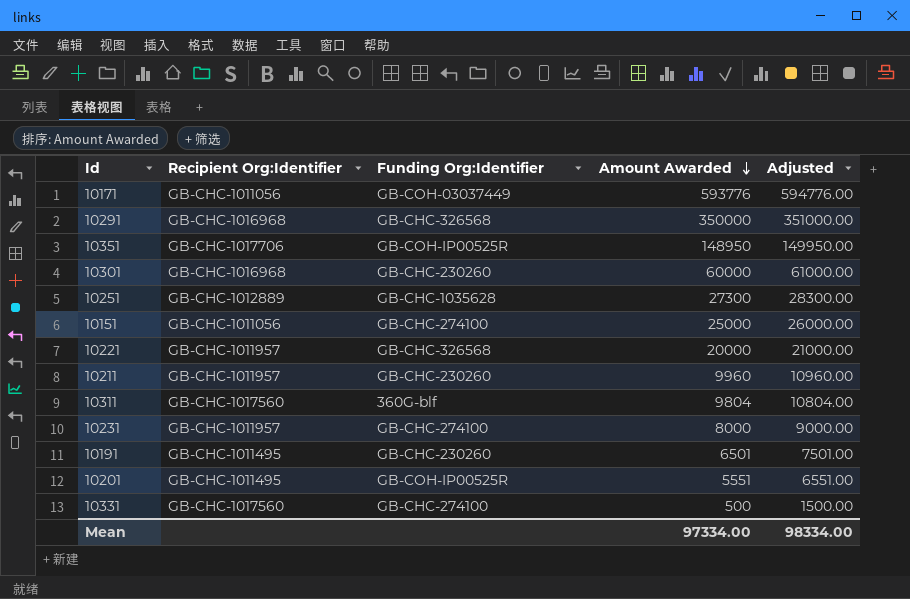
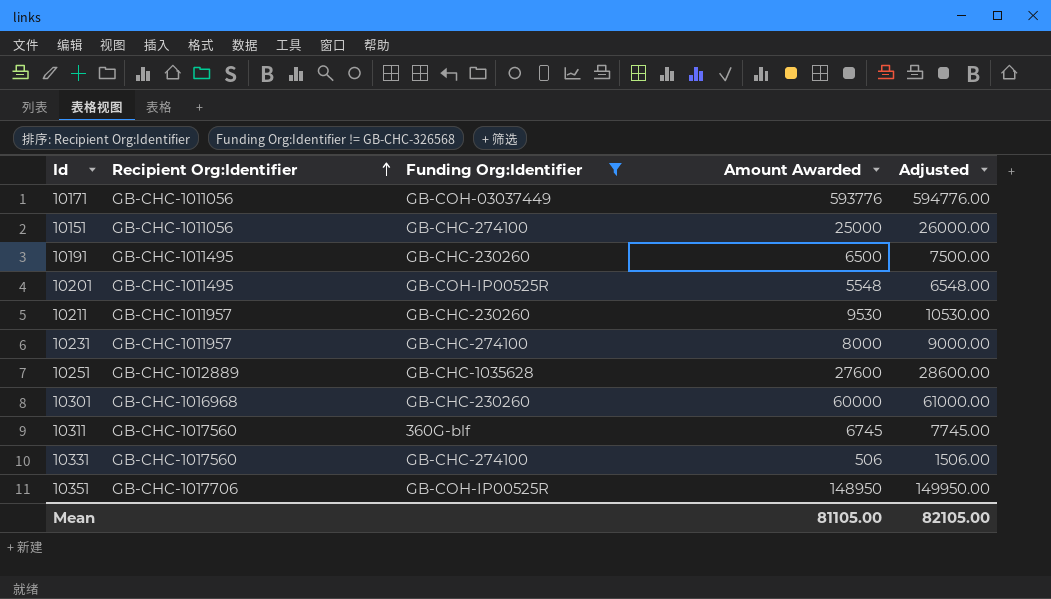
filter: none -> Funding Org:Identifier != GB-CHC-326568
row order: Amount Awarded descending -> Recipient Org:Identifier ascending
10191 | Amount Awarded: 6501 -> 6500
10191 | Adjusted: 7501.00 -> 7500.00
10201 | Amount Awarded: 5551 -> 5548
10201 | Adjusted: 6551.00 -> 6548.00
10211 | Amount Awarded: 9960 -> 9530
10211 | Adjusted: 10960.00 -> 10530.00
10251 | Amount Awarded: 27300 -> 27600
10251 | Adjusted: 28300.00 -> 28600.00
10311 | Amount Awarded: 9804 -> 6745
10311 | Adjusted: 10804.00 -> 7745.00
10331 | Amount Awarded: 500 -> 506
10331 | Adjusted: 1500.00 -> 1506.00
Mean | Amount Awarded: 97334.00 -> 81105.00
Mean | Adjusted: 98334.00 -> 82105.00

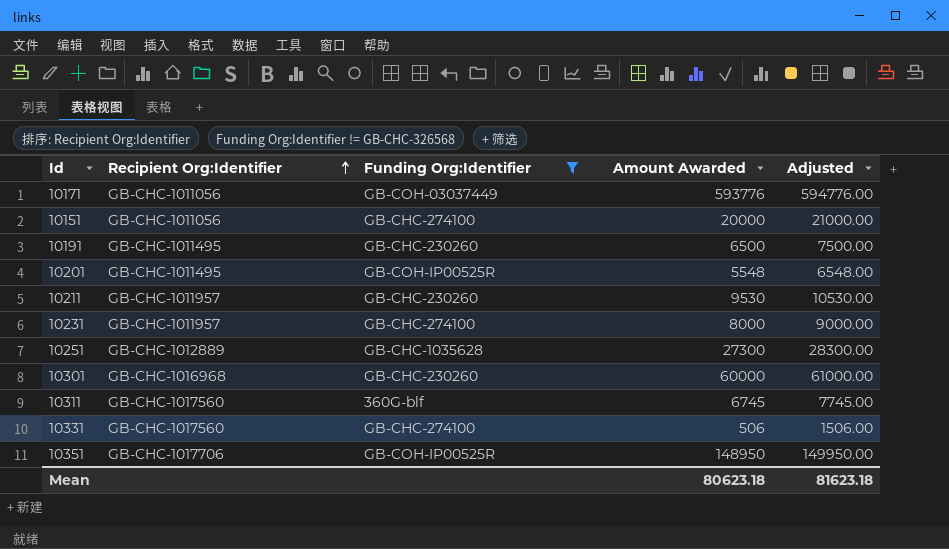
10151 | Amount Awarded: 25000 -> 20000
10151 | Adjusted: 26000.00 -> 21000.00
10251 | Amount Awarded: 27600 -> 27300
10251 | Adjusted: 28600.00 -> 28300.00
Mean | Amount Awarded: 81105.00 -> 80623.18
Mean | Adjusted: 82105.00 -> 81623.18

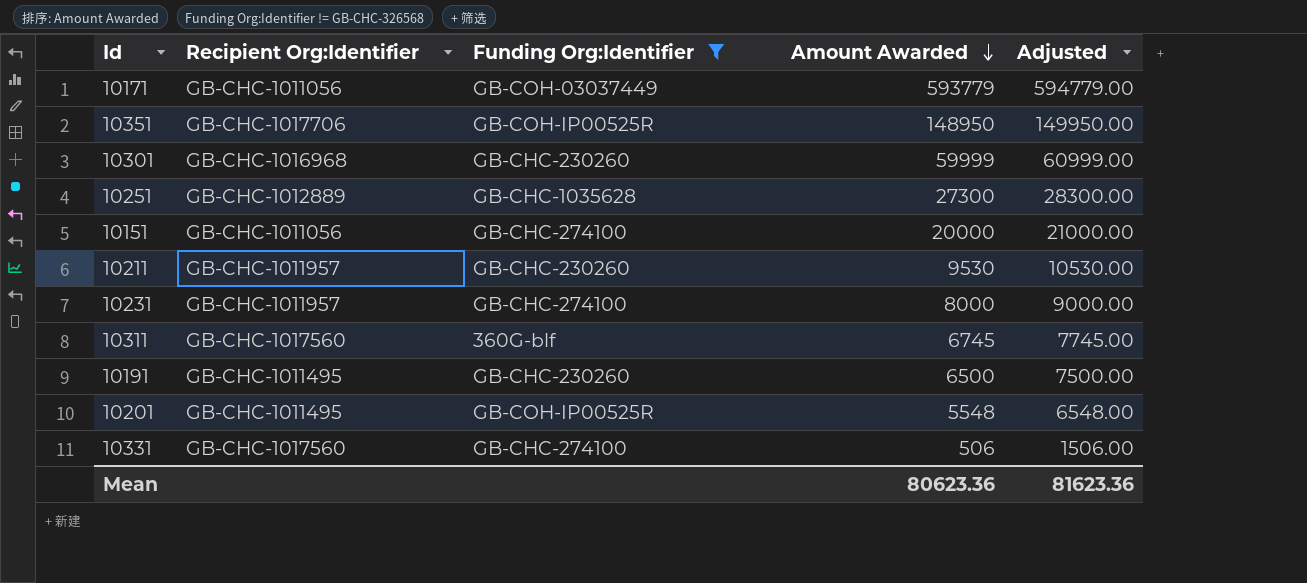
row order: Recipient Org:Identifier ascending -> Amount Awarded descending
10171 | Amount Awarded: 593776 -> 593779
10171 | Adjusted: 594776.00 -> 594779.00
10301 | Amount Awarded: 60000 -> 59999
10301 | Adjusted: 61000.00 -> 60999.00
Mean | Amount Awarded: 80623.18 -> 80623.36
Mean | Adjusted: 81623.18 -> 81623.36

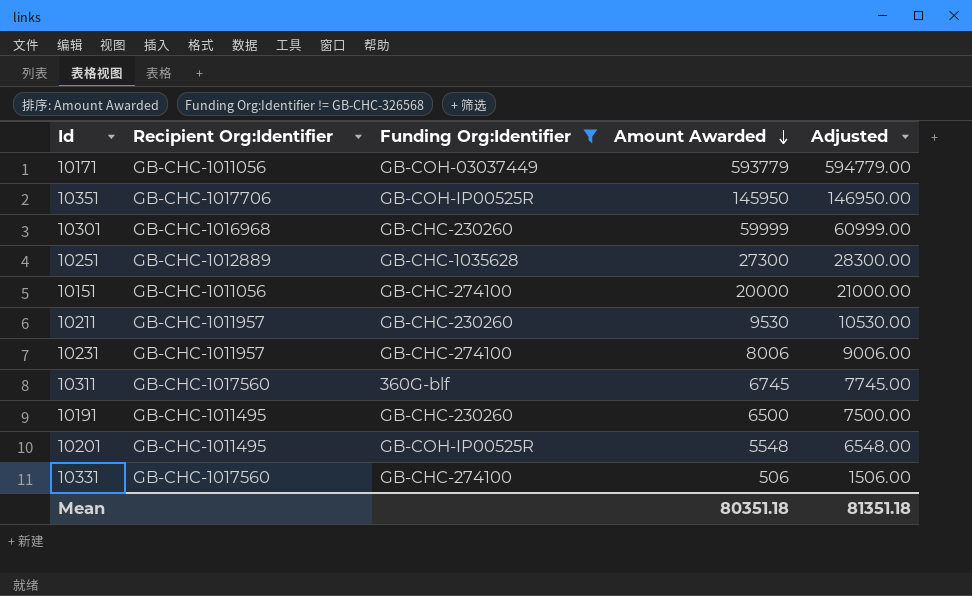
10351 | Amount Awarded: 148950 -> 145950
10351 | Adjusted: 149950.00 -> 146950.00
10231 | Amount Awarded: 8000 -> 8006
10231 | Adjusted: 9000.00 -> 9006.00
Mean | Amount Awarded: 80623.36 -> 80351.18
Mean | Adjusted: 81623.36 -> 81351.18

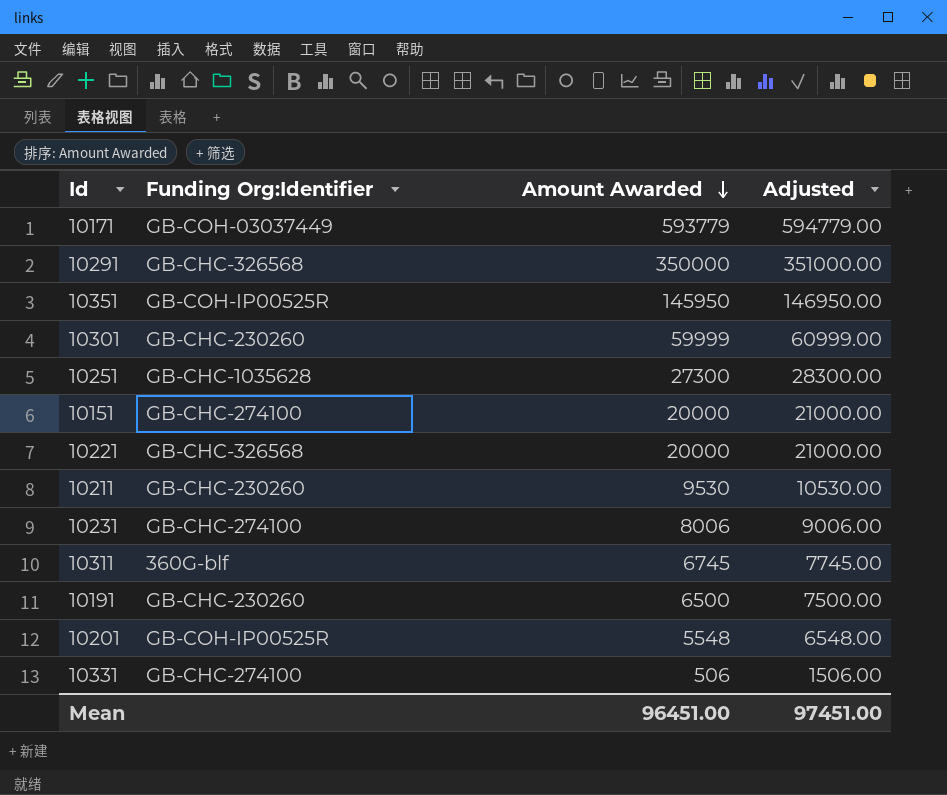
filter: Funding Org:Identifier != GB-CHC-326568 -> none
column Recipient Org:Identifier | position: 2 -> none
Mean | Amount Awarded: 80351.18 -> 96451.00
Mean | Adjusted: 81351.18 -> 97451.00

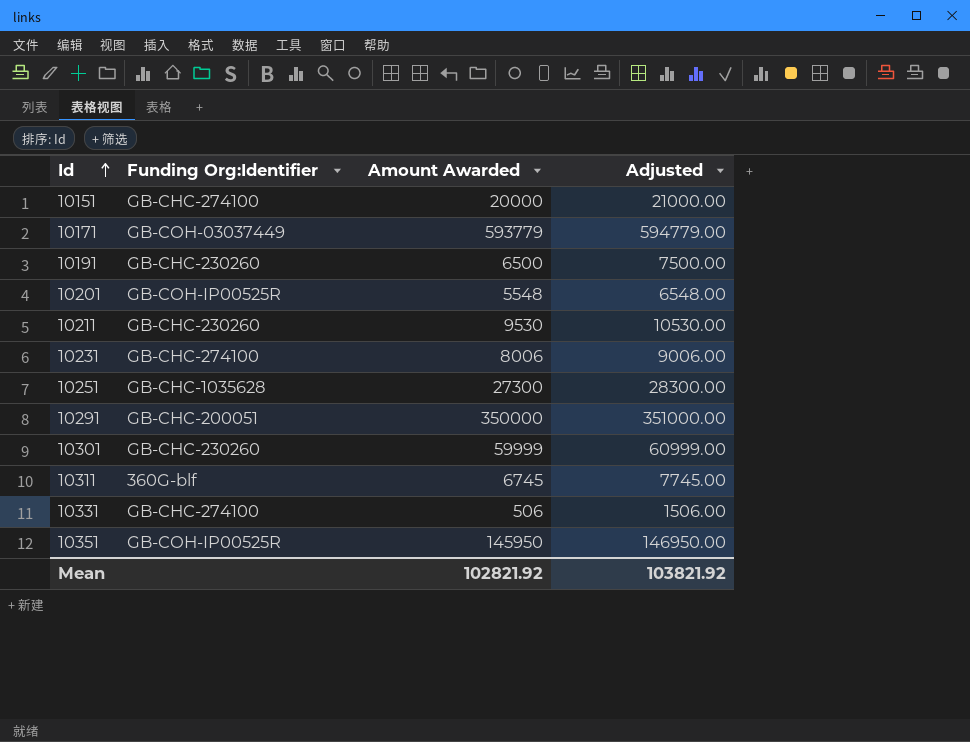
row order: Amount Awarded descending -> Id ascending
row 10221: GB-CHC-326568 | 20000 | 21000.00 -> none
10291 | Funding Org:Identifier: GB-CHC-326568 -> GB-CHC-200051
Mean | Amount Awarded: 96451.00 -> 102821.92
Mean | Adjusted: 97451.00 -> 103821.92

